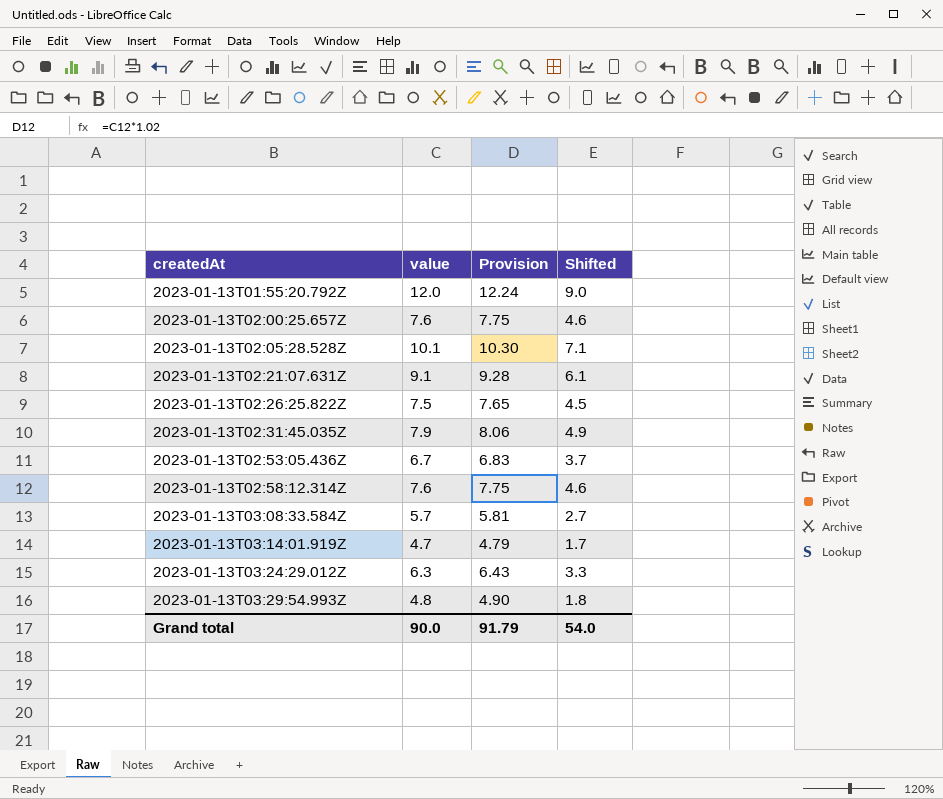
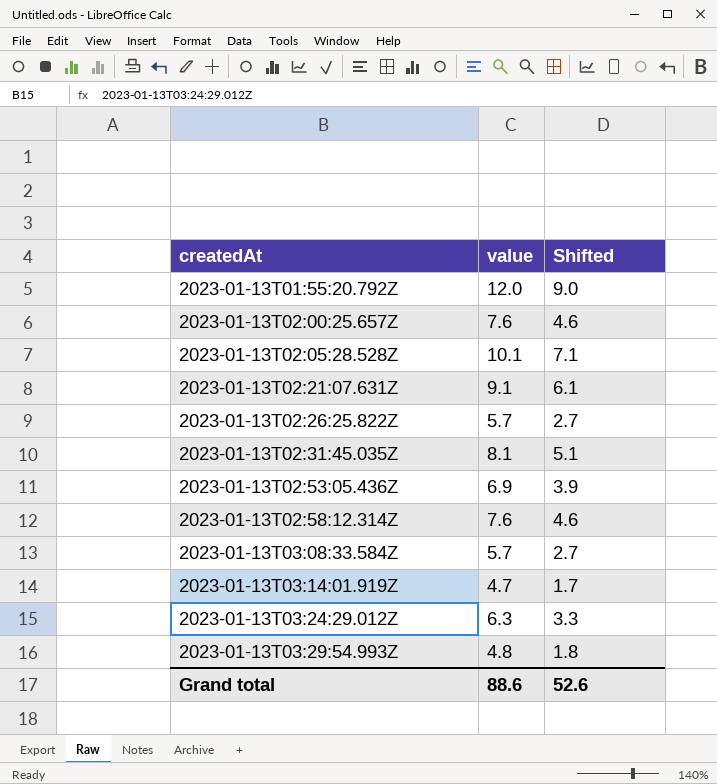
column Provision | formula: [value] * 1.02 -> none
2023-01-13T02:26:25.822Z | value: 7.5 -> 5.7
2023-01-13T02:26:25.822Z | Shifted: 4.5 -> 2.7
2023-01-13T02:31:45.035Z | value: 7.9 -> 8.1
2023-01-13T02:31:45.035Z | Shifted: 4.9 -> 5.1
2023-01-13T02:53:05.436Z | value: 6.7 -> 6.9
2023-01-13T02:53:05.436Z | Shifted: 3.7 -> 3.9
Grand total | value: 90.0 -> 88.6
Grand total | Shifted: 54.0 -> 52.6

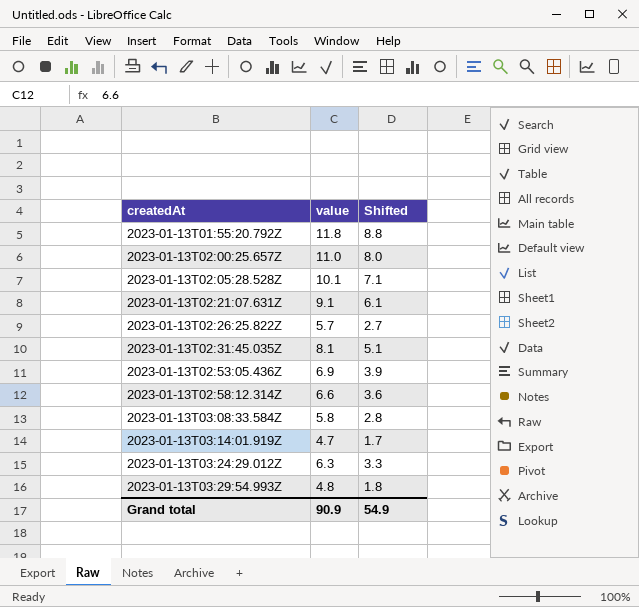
2023-01-13T01:55:20.792Z | value: 12.0 -> 11.8
2023-01-13T01:55:20.792Z | Shifted: 9.0 -> 8.8
2023-01-13T02:00:25.657Z | value: 7.6 -> 11.0
2023-01-13T02:00:25.657Z | Shifted: 4.6 -> 8.0
2023-01-13T02:58:12.314Z | value: 7.6 -> 6.6
2023-01-13T02:58:12.314Z | Shifted: 4.6 -> 3.6
2023-01-13T03:08:33.584Z | value: 5.7 -> 5.8
2023-01-13T03:08:33.584Z | Shifted: 2.7 -> 2.8
Grand total | value: 88.6 -> 90.9
Grand total | Shifted: 52.6 -> 54.9

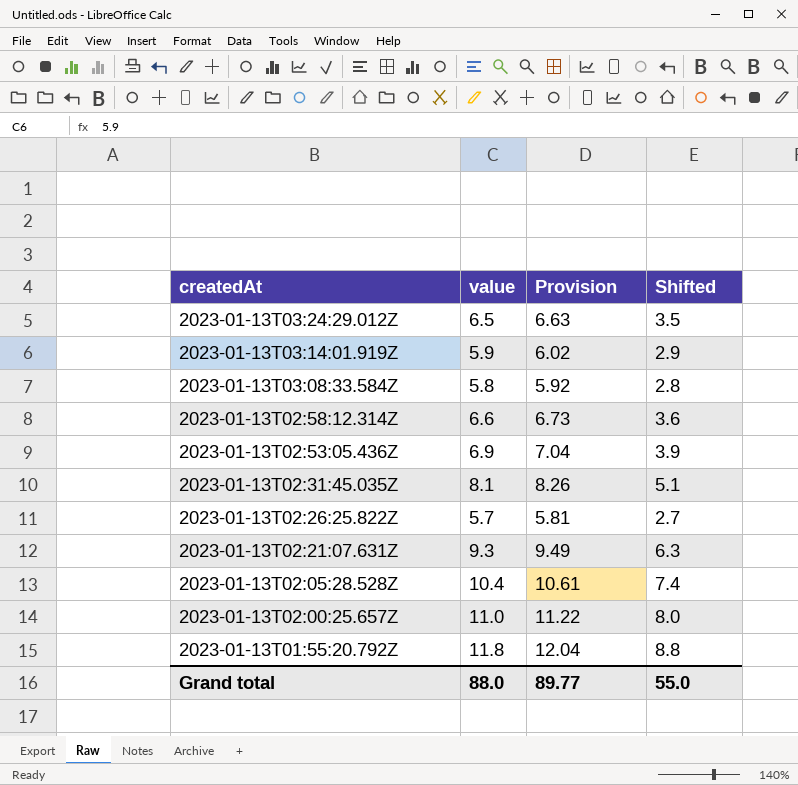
row order: createdAt ascending -> createdAt descending
column Provision | formula: none -> [value] * 1.02
row 2023-01-13T03:29:54.993Z: 4.8 | 1.8 -> none
2023-01-13T03:24:29.012Z | value: 6.3 -> 6.5
2023-01-13T03:24:29.012Z | Shifted: 3.3 -> 3.5
2023-01-13T03:14:01.919Z | value: 4.7 -> 5.9
2023-01-13T03:14:01.919Z | Shifted: 1.7 -> 2.9
2023-01-13T02:21:07.631Z | value: 9.1 -> 9.3
2023-01-13T02:21:07.631Z | Shifted: 6.1 -> 6.3
2023-01-13T02:05:28.528Z | value: 10.1 -> 10.4
2023-01-13T02:05:28.528Z | Shifted: 7.1 -> 7.4
Grand total | value: 90.9 -> 88.0
Grand total | Shifted: 54.9 -> 55.0

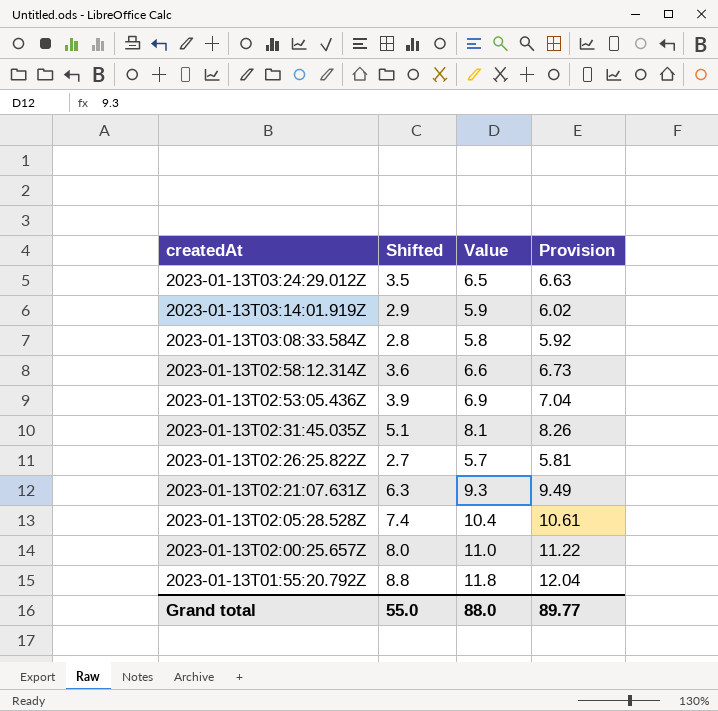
column Shifted | position: 4 -> 2
column name: value -> Value

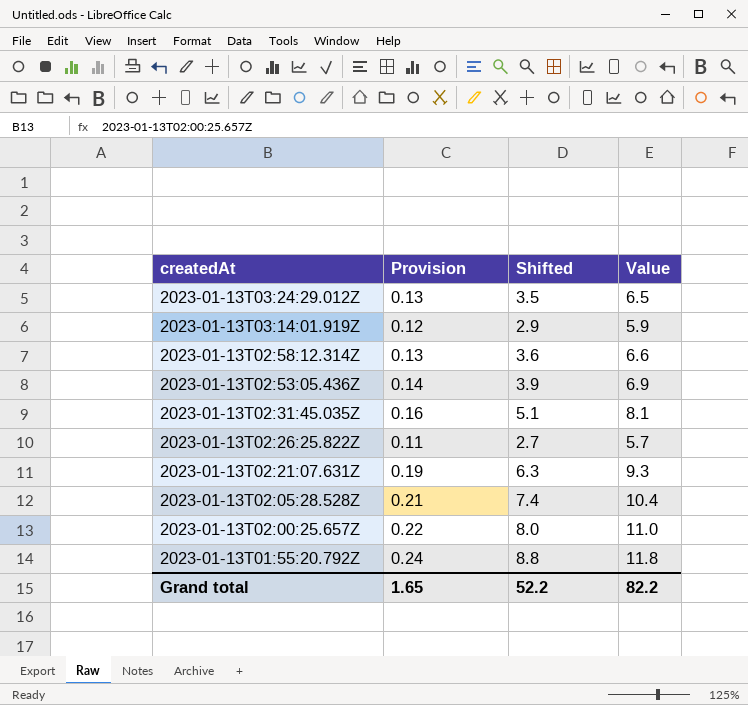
column Provision | formula: [Value] * 1.02 -> [Value] * 0.02
column Provision | position: 4 -> 2
row 2023-01-13T03:08:33.584Z: 2.8 | 5.8 | 5.92 -> none
Grand total | Provision: 89.77 -> 1.65
Grand total | Shifted: 55.0 -> 52.2
Grand total | Value: 88.0 -> 82.2

